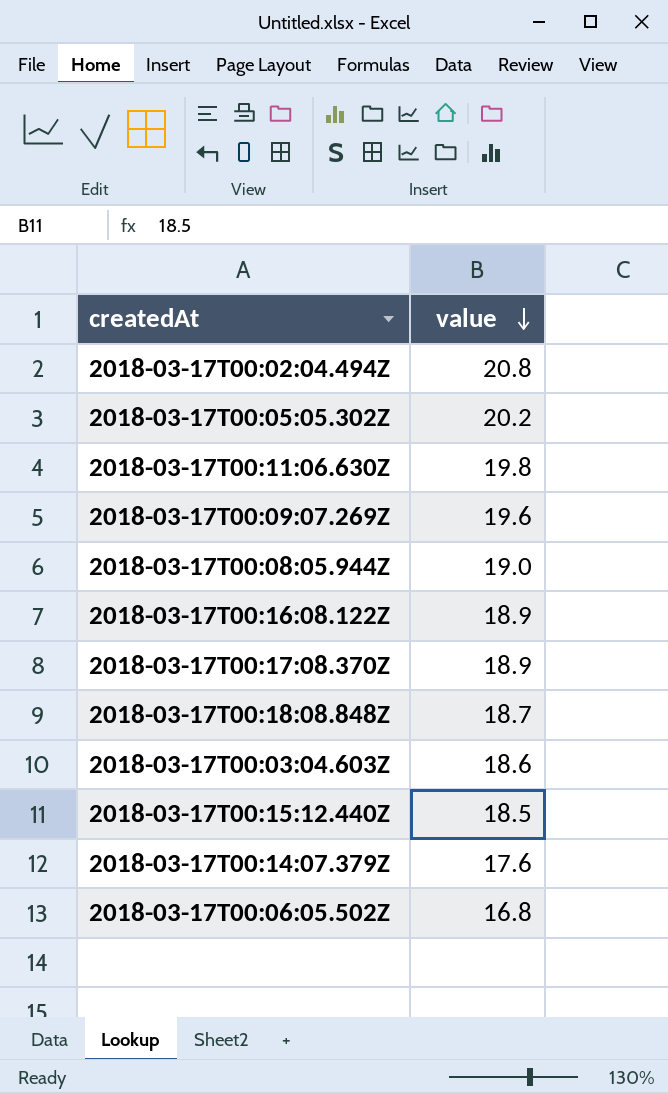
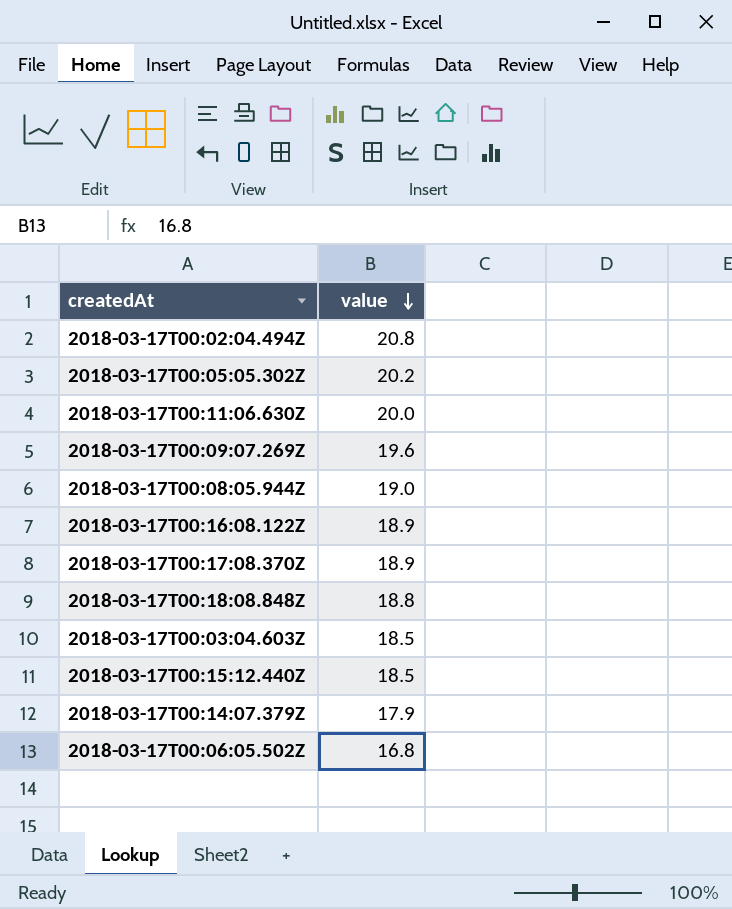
2018-03-17T00:11:06.630Z | value: 19.8 -> 20.0
2018-03-17T00:18:08.848Z | value: 18.7 -> 18.8
2018-03-17T00:03:04.603Z | value: 18.6 -> 18.5
2018-03-17T00:14:07.379Z | value: 17.6 -> 17.9

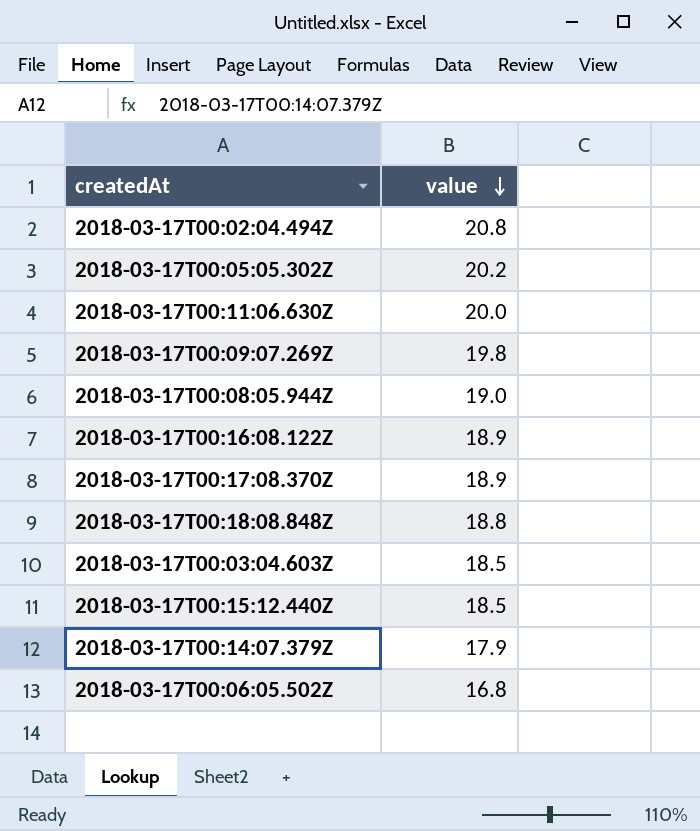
2018-03-17T00:09:07.269Z | value: 19.6 -> 19.8

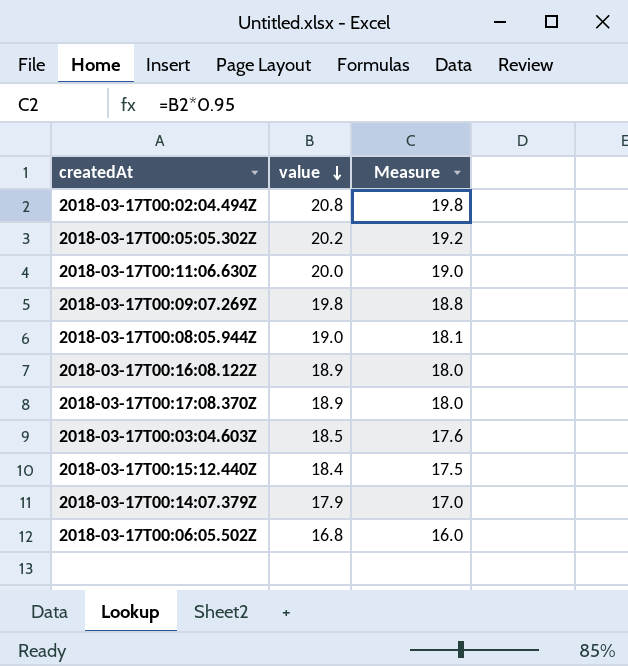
column Measure | formula: none -> [value] * 0.95
row 2018-03-17T00:18:08.848Z: 18.8 -> none
2018-03-17T00:15:12.440Z | value: 18.5 -> 18.4

